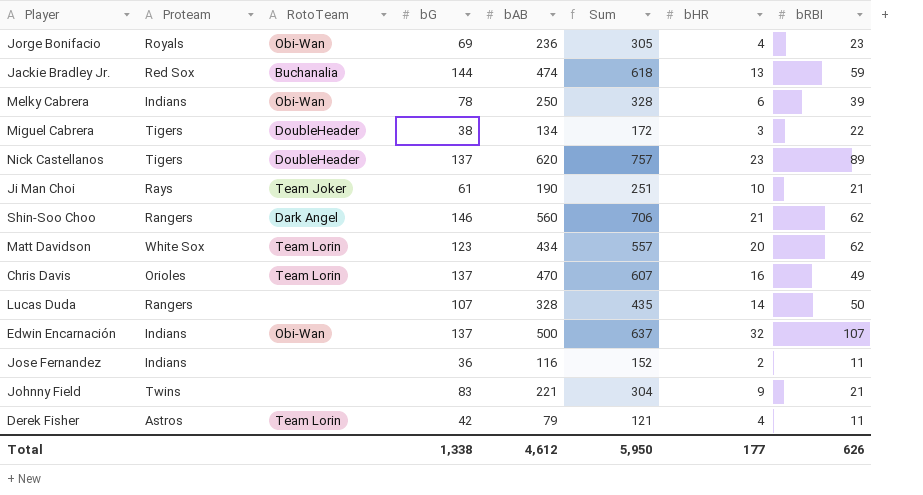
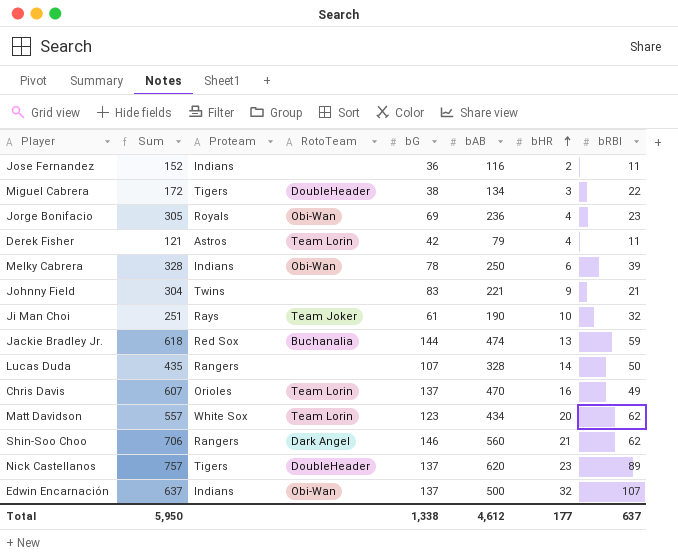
row order: none -> bHR ascending
column Sum | position: 6 -> 2
Ji Man Choi | bRBI: 21 -> 32
Total | bRBI: 626 -> 637

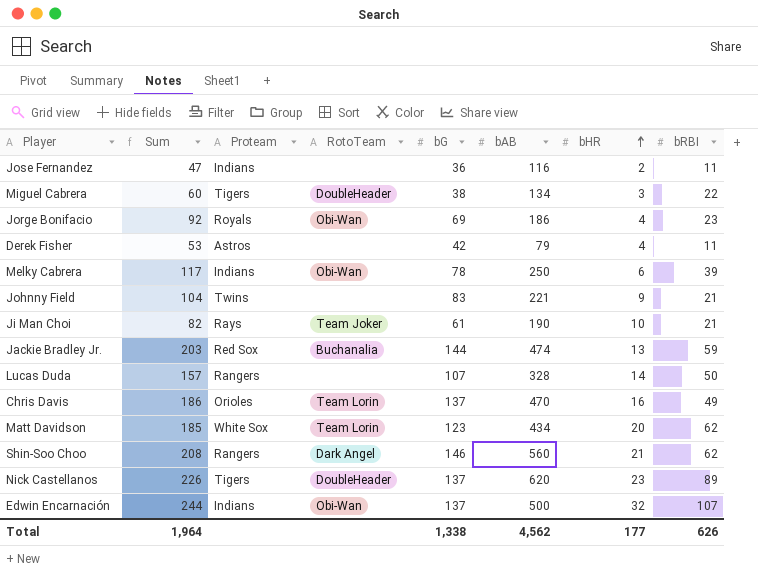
column Sum | formula: [bG] + [bAB] -> [bG] + [bRBI]
Jorge Bonifacio | bAB: 236 -> 186
Derek Fisher | RotoTeam: Team Lorin -> none
Ji Man Choi | bRBI: 32 -> 21
Total | Sum: 5,950 -> 1,964
Total | bAB: 4,612 -> 4,562
Total | bRBI: 637 -> 626

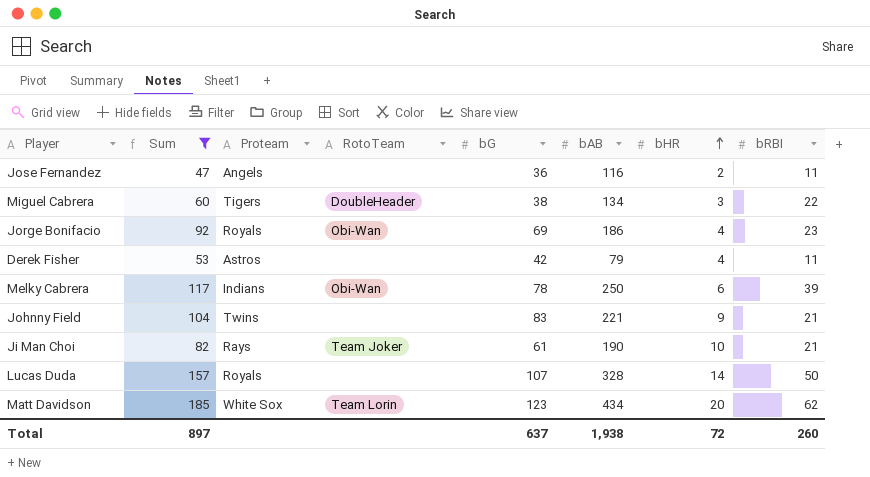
filter: none -> Sum <= 185
Jose Fernandez | Proteam: Indians -> Angels
Lucas Duda | Proteam: Rangers -> Royals
Total | Sum: 1,964 -> 897
Total | bG: 1,338 -> 637
Total | bAB: 4,562 -> 1,938
Total | bHR: 177 -> 72
Total | bRBI: 626 -> 260

